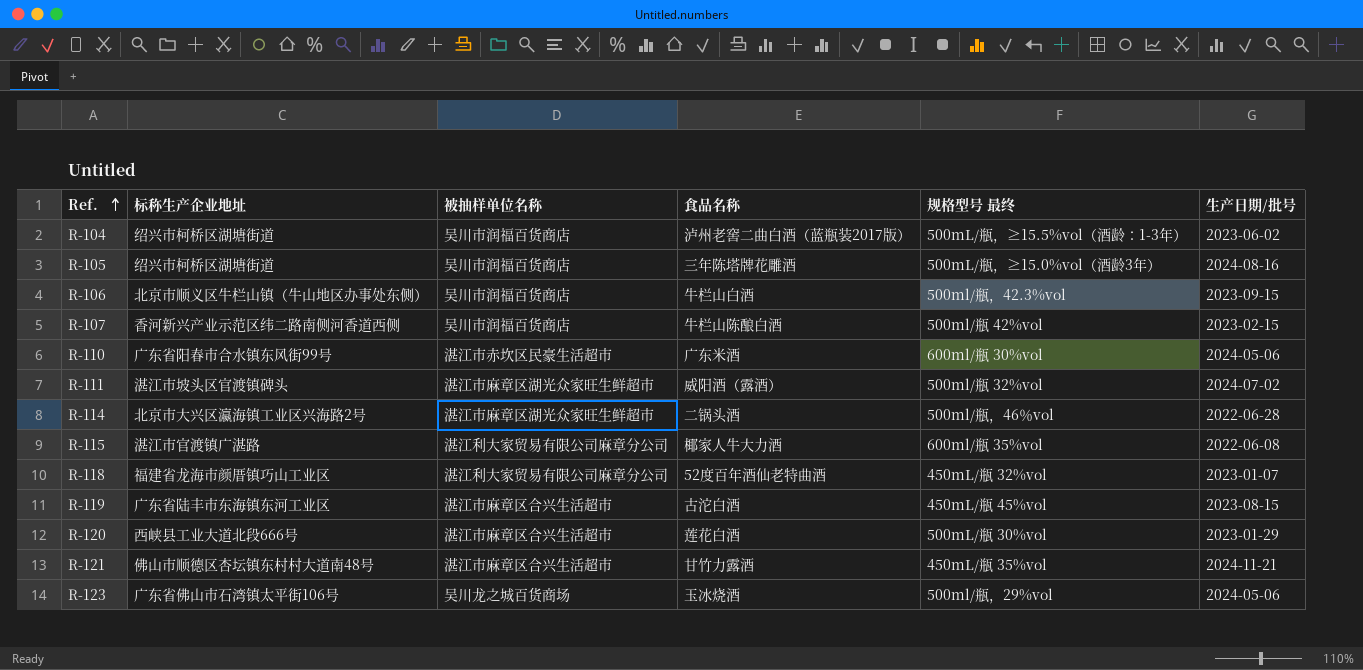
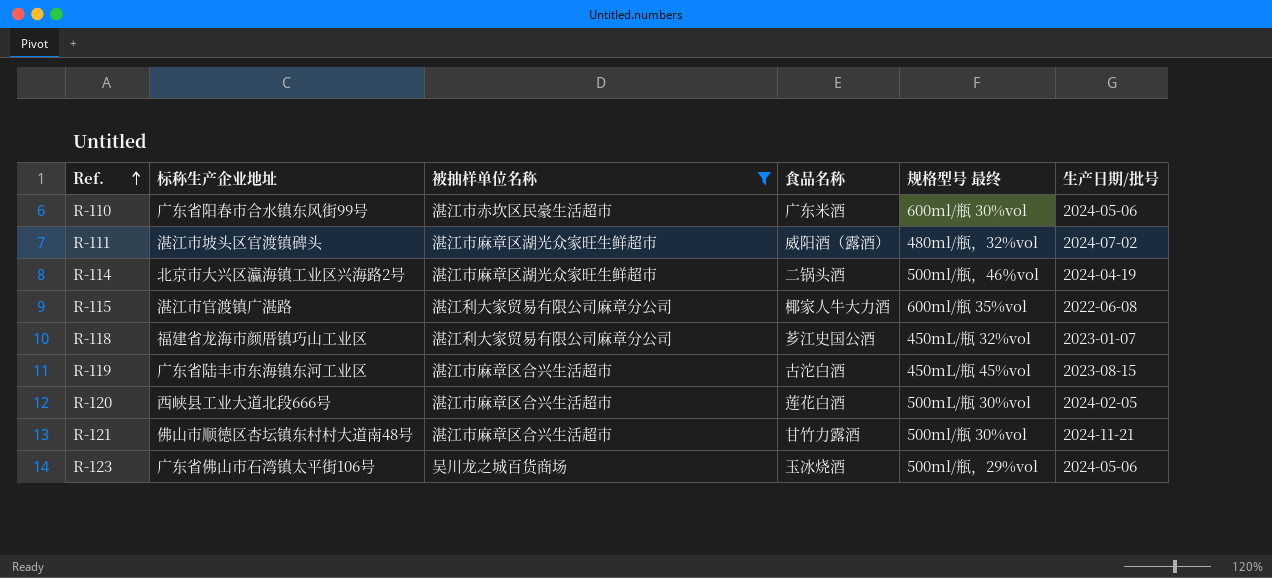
filter: none -> 被抽样单位名称 != 吴川市润福百货商店
R-111 | 规格型号 最终: 500ml/瓶 32%vol -> 480ml/瓶，32%vol
R-114 | 生产日期/批号: 2022-06-28 -> 2024-04-19
R-118 | 食品名称: 52度百年酒仙老特曲酒 -> 芗江史国公酒
R-120 | 生产日期/批号: 2023-01-29 -> 2024-02-05
R-121 | 规格型号 最终: 450mL/瓶 35%vol -> 500ml/瓶 30%vol

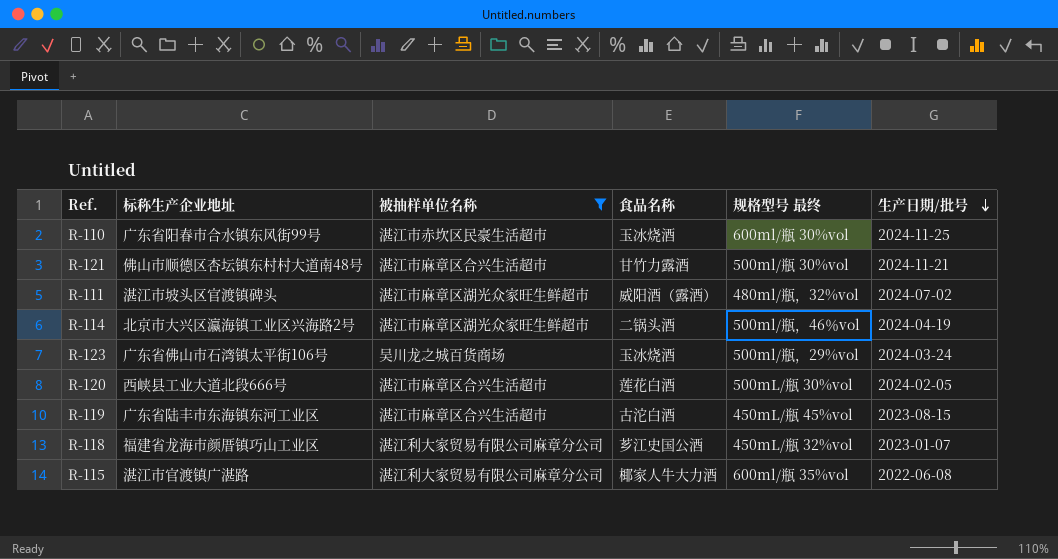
row order: Ref. ascending -> 生产日期/批号 descending
R-110 | 食品名称: 广东米酒 -> 玉冰烧酒
R-110 | 生产日期/批号: 2024-05-06 -> 2024-11-25
R-123 | 生产日期/批号: 2024-05-06 -> 2024-03-24

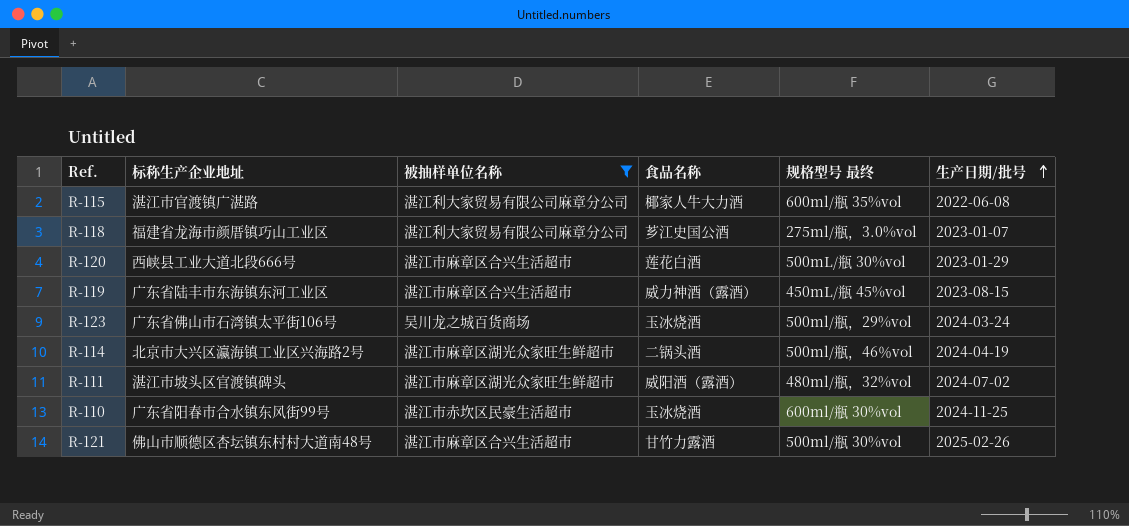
row order: 生产日期/批号 descending -> 生产日期/批号 ascending
R-118 | 规格型号 最终: 450mL/瓶 32%vol -> 275ml/瓶，3.0%vol
R-120 | 生产日期/批号: 2024-02-05 -> 2023-01-29
R-119 | 食品名称: 古沱白酒 -> 威力神酒（露酒）
R-121 | 生产日期/批号: 2024-11-21 -> 2025-02-26

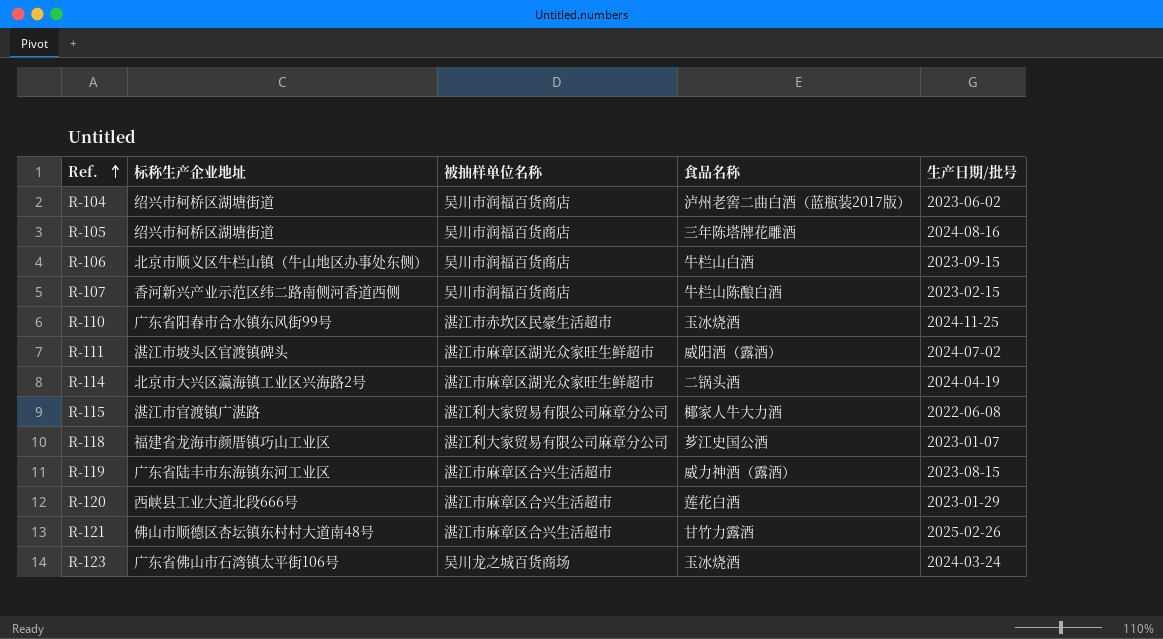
filter: 被抽样单位名称 != 吴川市润福百货商店 -> none
row order: 生产日期/批号 ascending -> Ref. ascending
column 规格型号 最终 | position: 5 -> none

